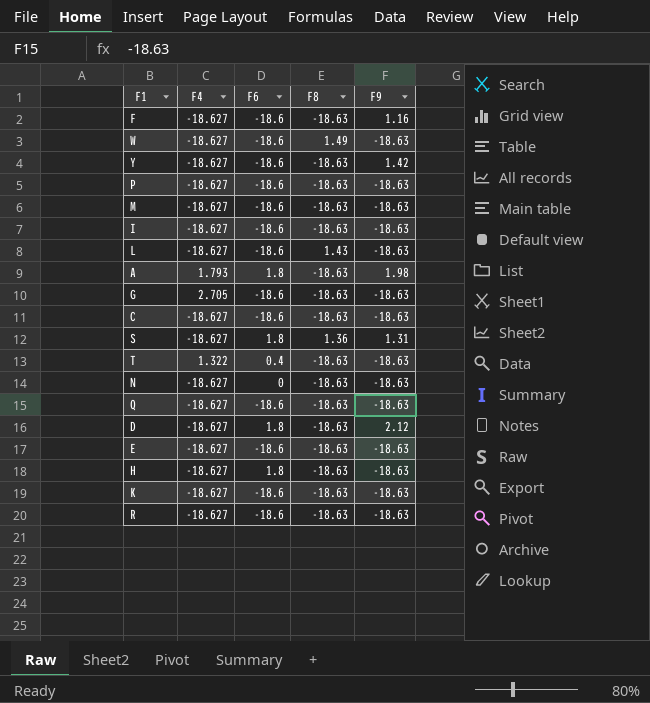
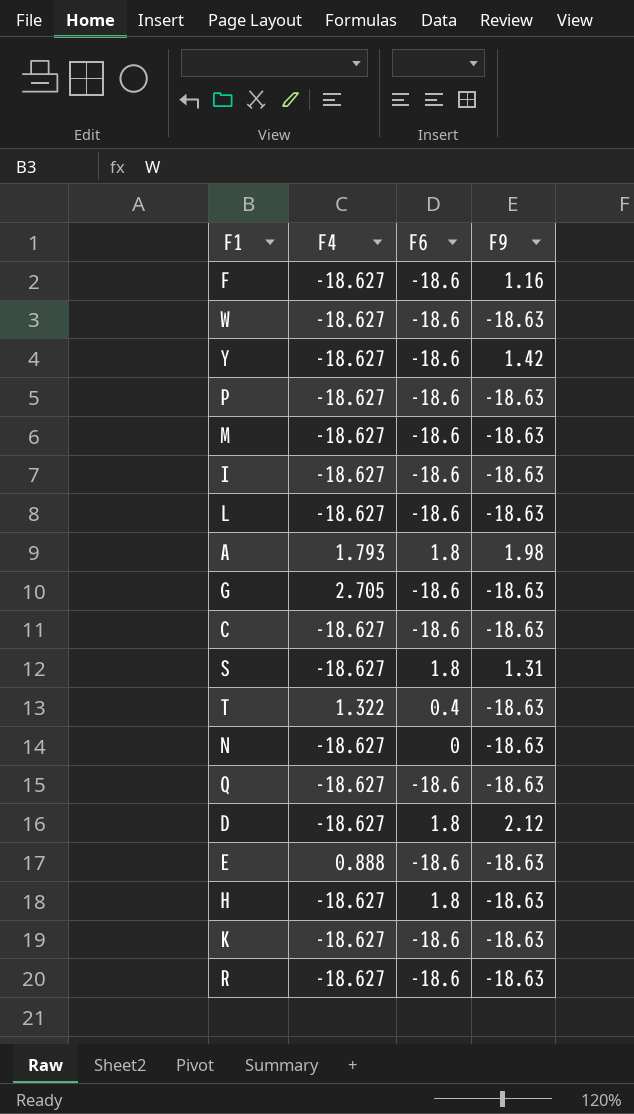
column F8 | position: 4 -> none
E | F4: -18.627 -> 0.888

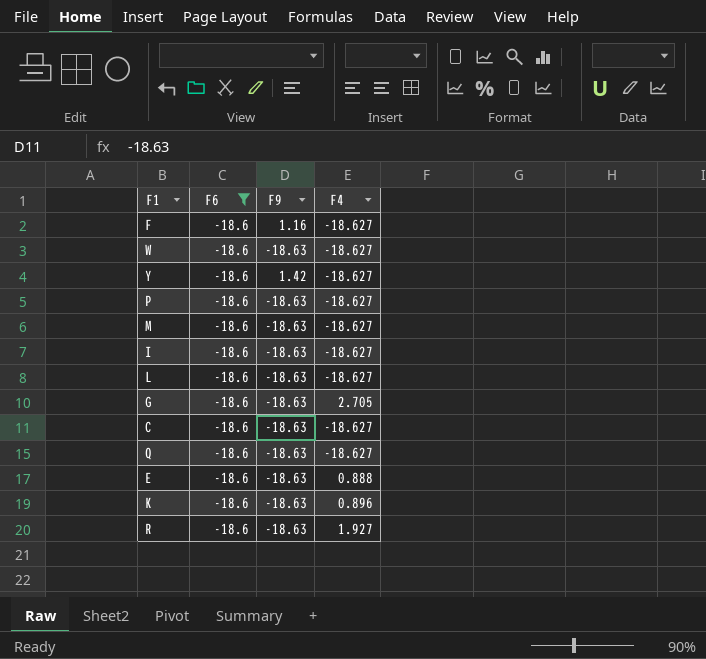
filter: none -> F6 = -18.6
column F4 | position: 2 -> 4
K | F4: -18.627 -> 0.896
R | F4: -18.627 -> 1.927

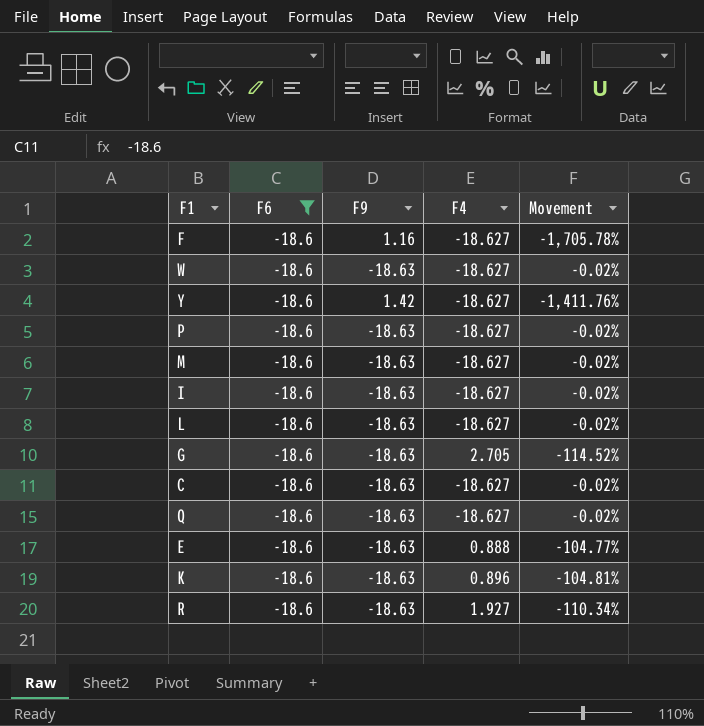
column Movement | formula: none -> ([F4] - [F9]) / [F9]

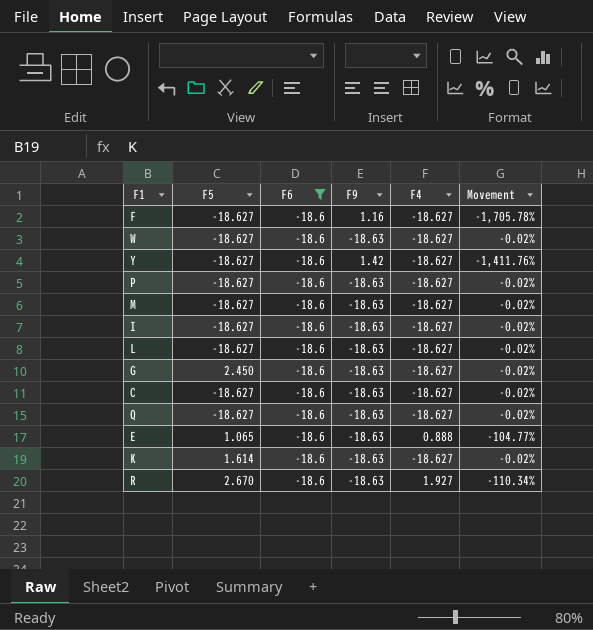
column F5 | position: none -> 2
G | F4: 2.705 -> -18.627
G | Movement: -114.52% -> -0.02%
K | F4: 0.896 -> -18.627
K | Movement: -104.81% -> -0.02%

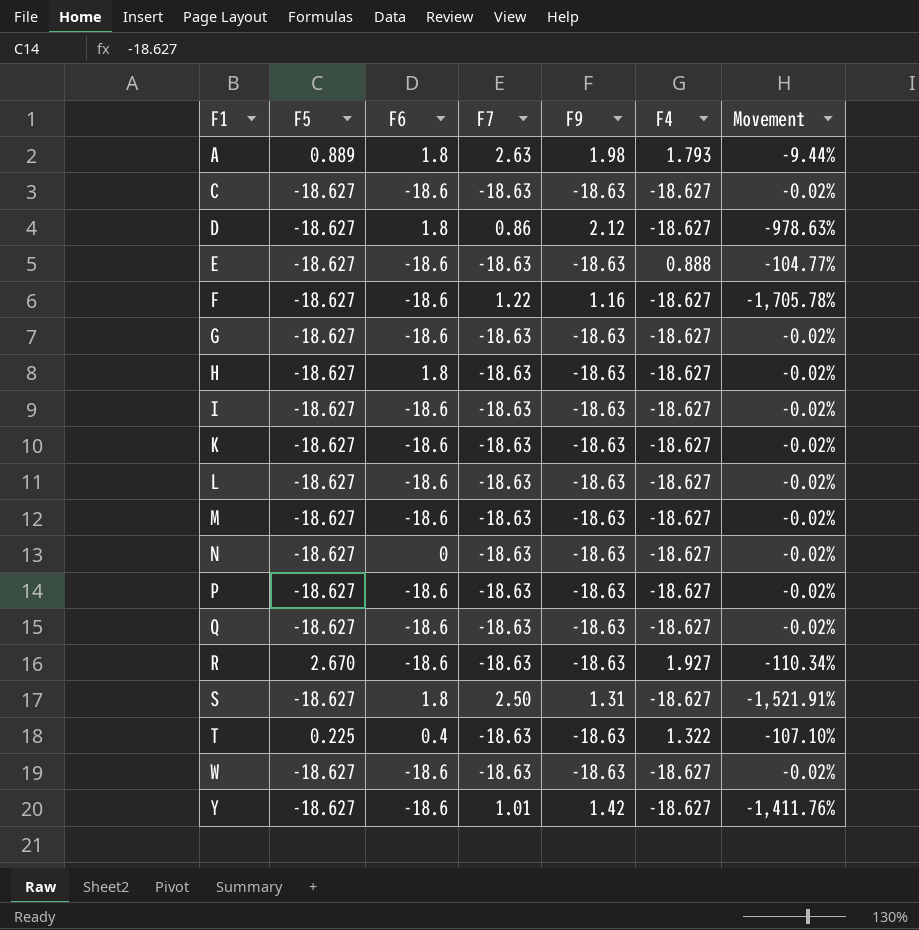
filter: F6 = -18.6 -> none
row order: none -> F1 ascending
column F7 | position: none -> 4
E | F5: 1.065 -> -18.627
G | F5: 2.450 -> -18.627
K | F5: 1.614 -> -18.627

